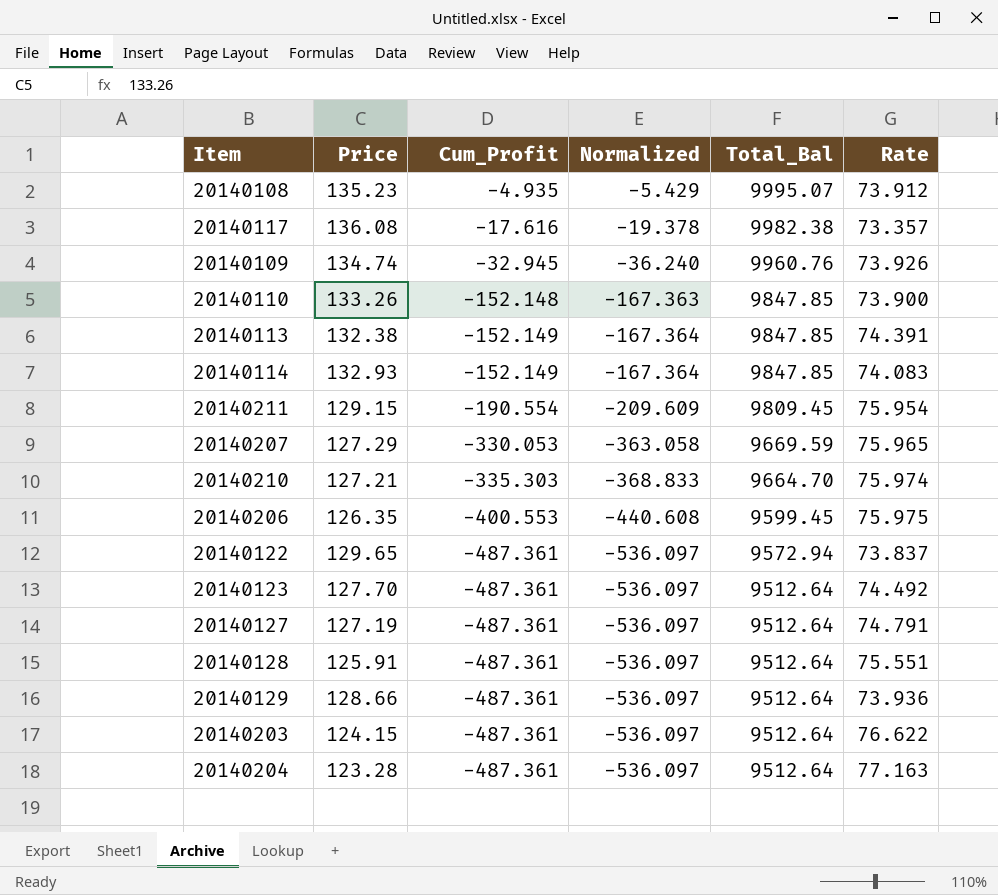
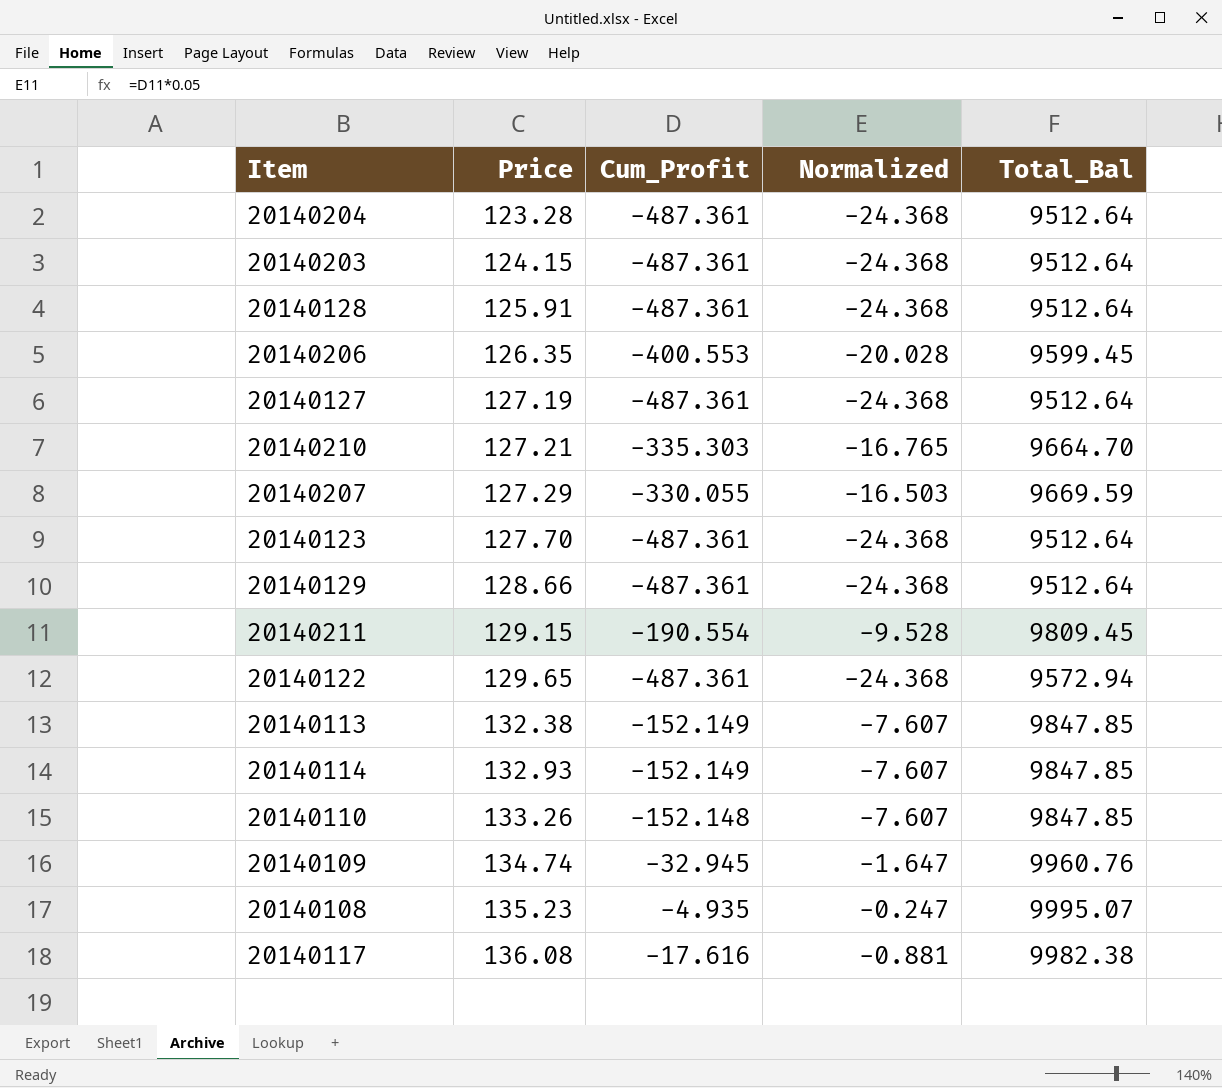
row order: Cum_Profit descending -> Price ascending
column Rate | formula: [Total_Bal] / [Price] -> none
column Normalized | formula: [Cum_Profit] * 1.1 -> [Cum_Profit] * 0.05
20140207 | Cum_Profit: -330.053 -> -330.055

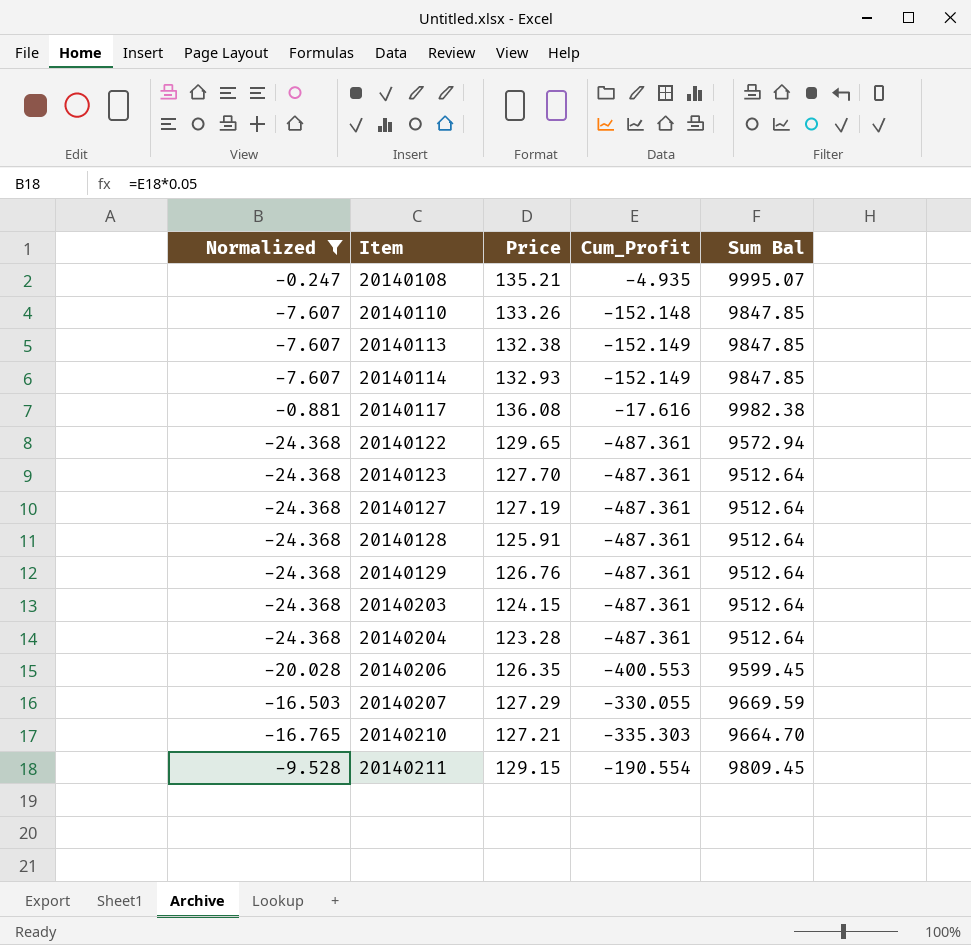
filter: none -> Normalized != -1.647
row order: Price ascending -> Item ascending
column Normalized | position: 4 -> 1
column name: Total_Bal -> Sum Bal
20140108 | Price: 135.23 -> 135.21
20140129 | Price: 128.66 -> 126.76

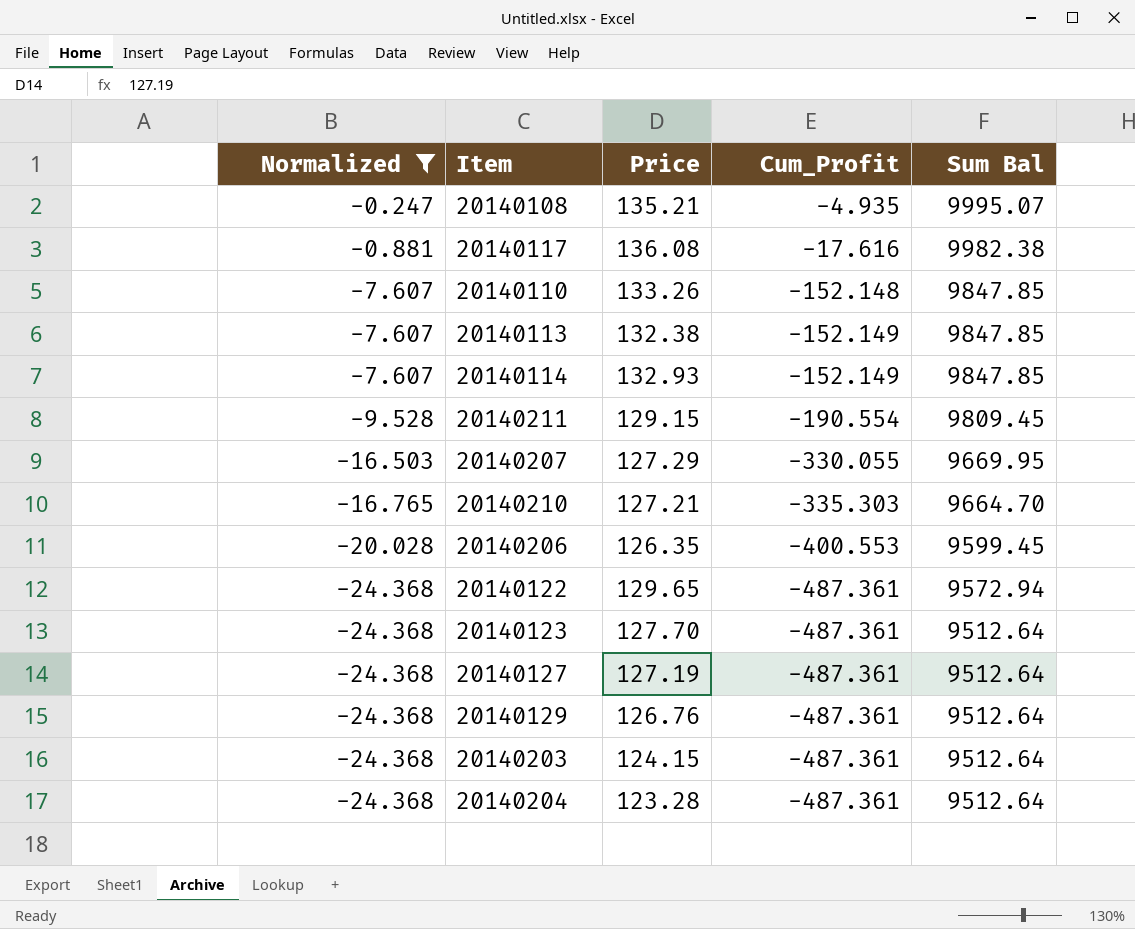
row order: Item ascending -> Normalized descending
row 20140128: -24.368 | 125.91 | -487.361 | 9512.64 -> none
20140207 | Sum Bal: 9669.59 -> 9669.95

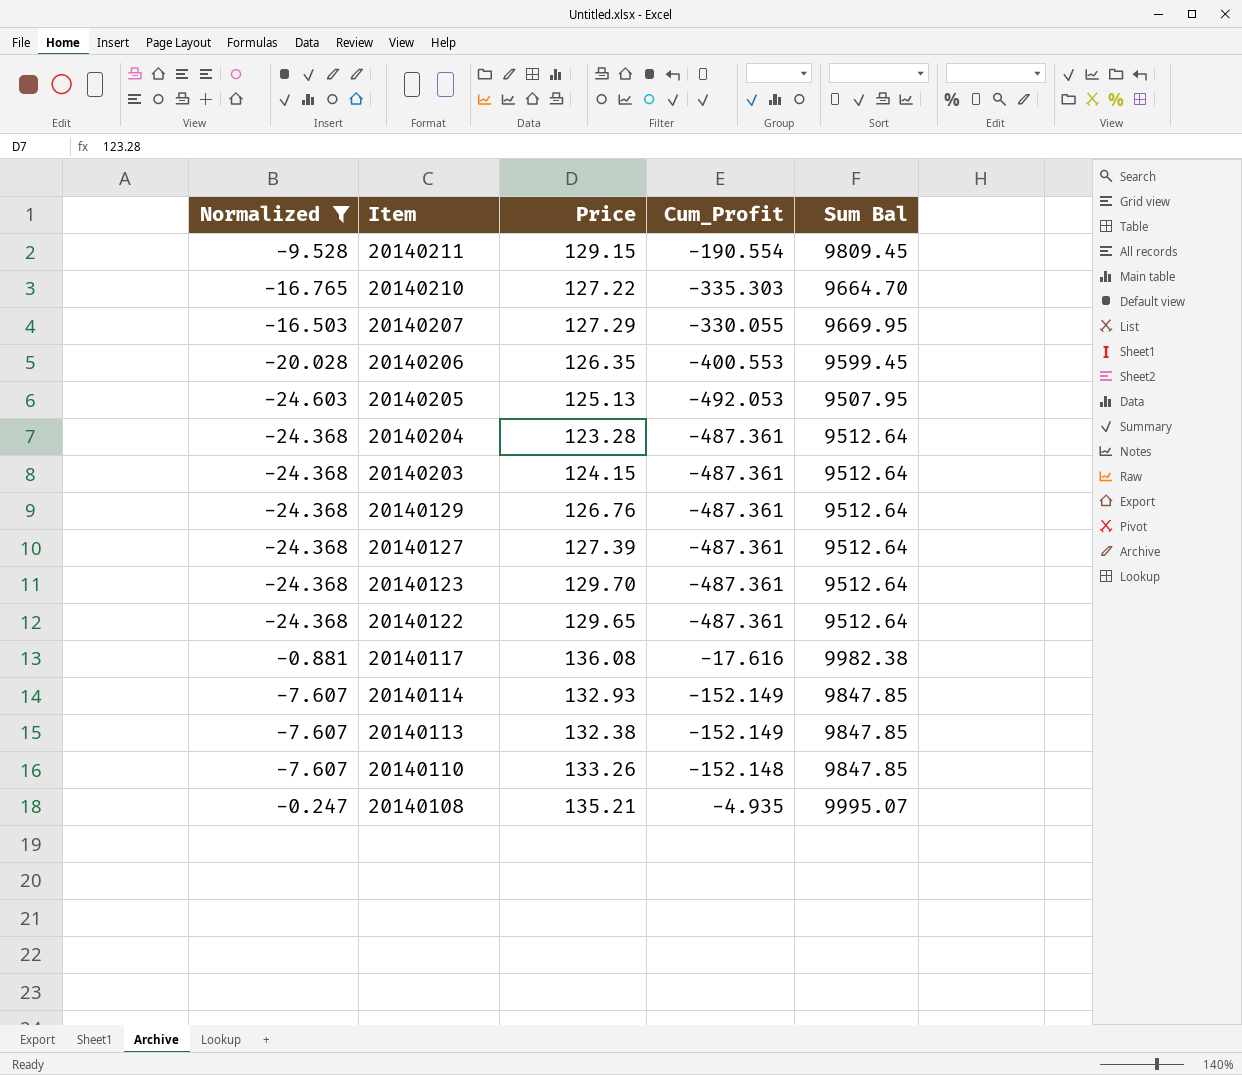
row order: Normalized descending -> Item descending
20140210 | Price: 127.21 -> 127.22
row 20140205: none -> -24.603 | 125.13 | -492.053 | 9507.95
20140127 | Price: 127.19 -> 127.39
20140123 | Price: 127.70 -> 129.70
20140122 | Sum Bal: 9572.94 -> 9512.64

